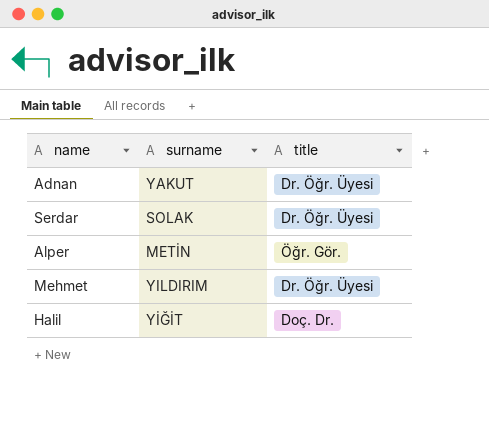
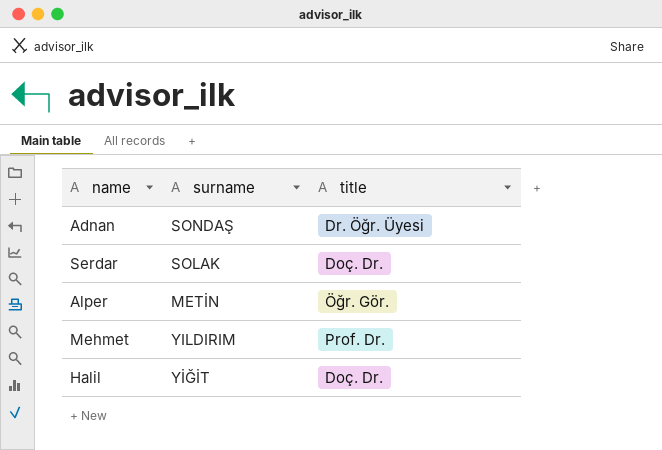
Adnan | surname: YAKUT -> SONDAŞ
Serdar | title: Dr. Öğr. Üyesi -> Doç. Dr.
Mehmet | title: Dr. Öğr. Üyesi -> Prof. Dr.

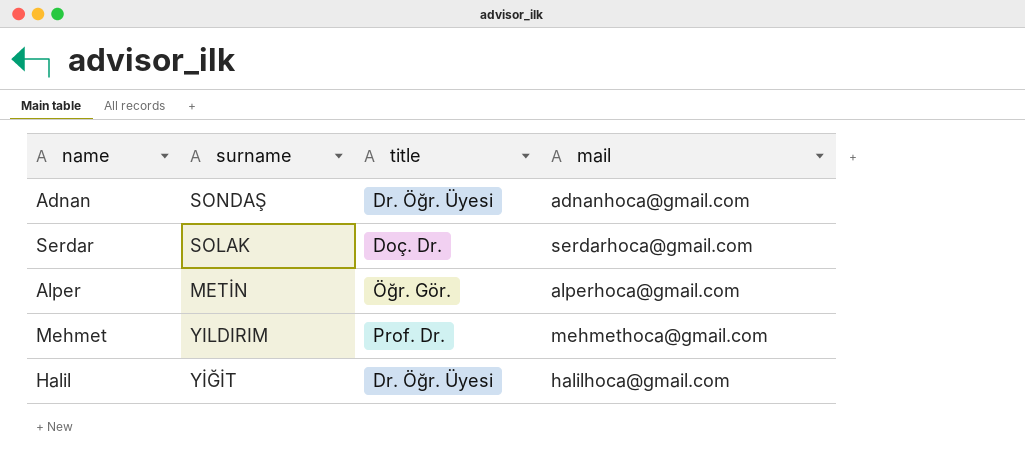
column mail | position: none -> 4
Halil | title: Doç. Dr. -> Dr. Öğr. Üyesi

